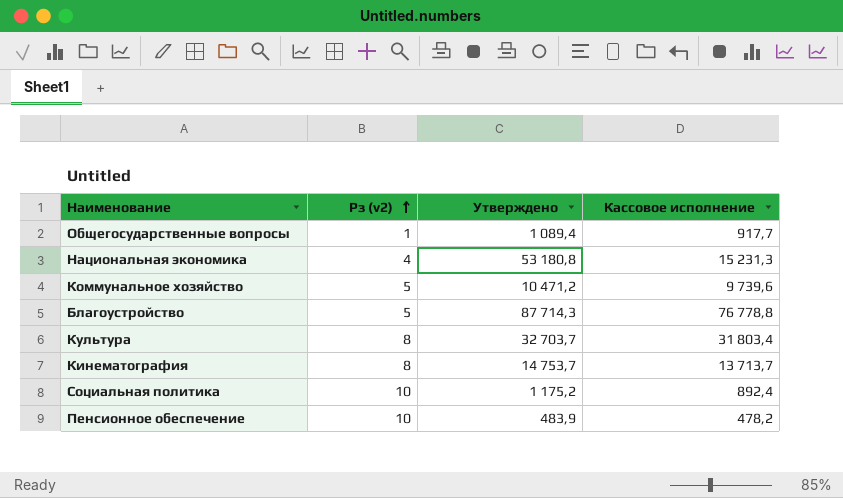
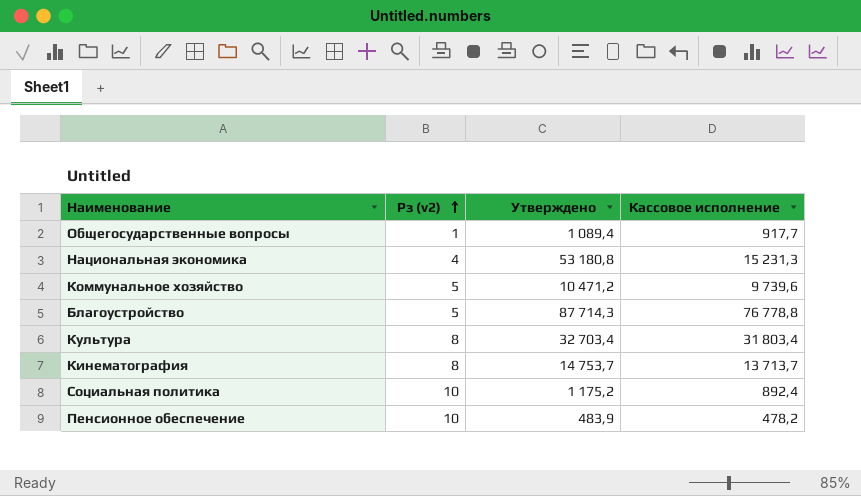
Культура | Утверждено: 32 703,7 -> 32 703,4

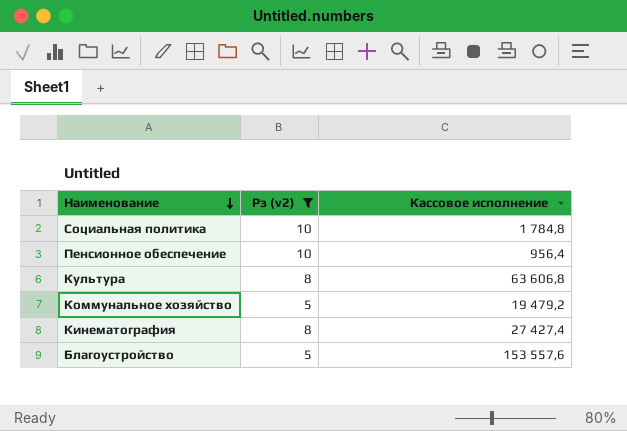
filter: none -> Рз (v2) >= 5
row order: Рз (v2) ascending -> Наименование descending
column Утверждено | position: 3 -> none
Социальная политика | Кассовое исполнение: 892,4 -> 1 784,8
Пенсионное обеспечение | Кассовое исполнение: 478,2 -> 956,4
Культура | Кассовое исполнение: 31 803,4 -> 63 606,8
Коммунальное хозяйство | Кассовое исполнение: 9 739,6 -> 19 479,2
Кинематография | Кассовое исполнение: 13 713,7 -> 27 427,4
Благоустройство | Кассовое исполнение: 76 778,8 -> 153 557,6

